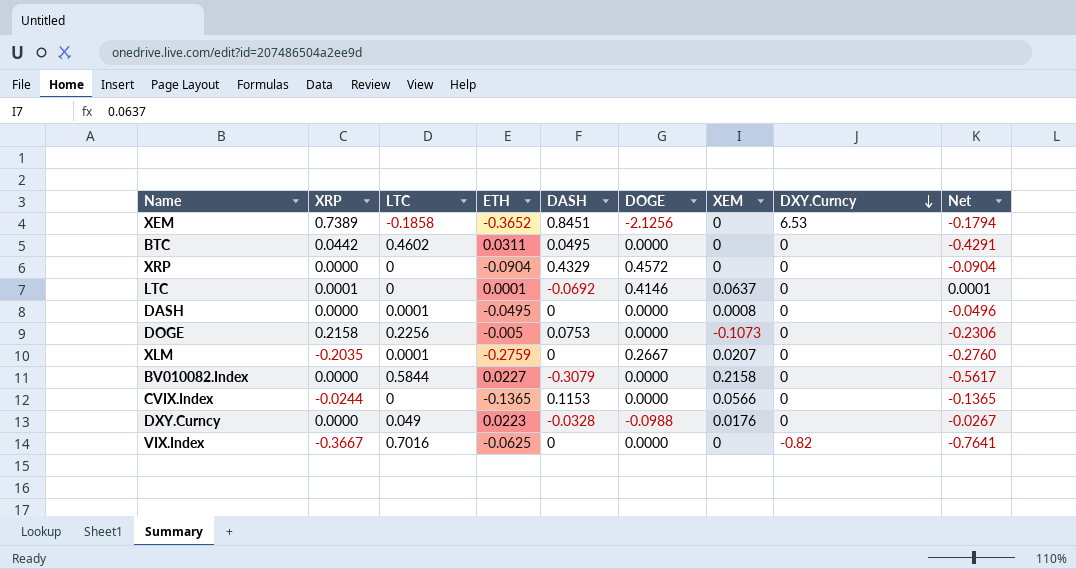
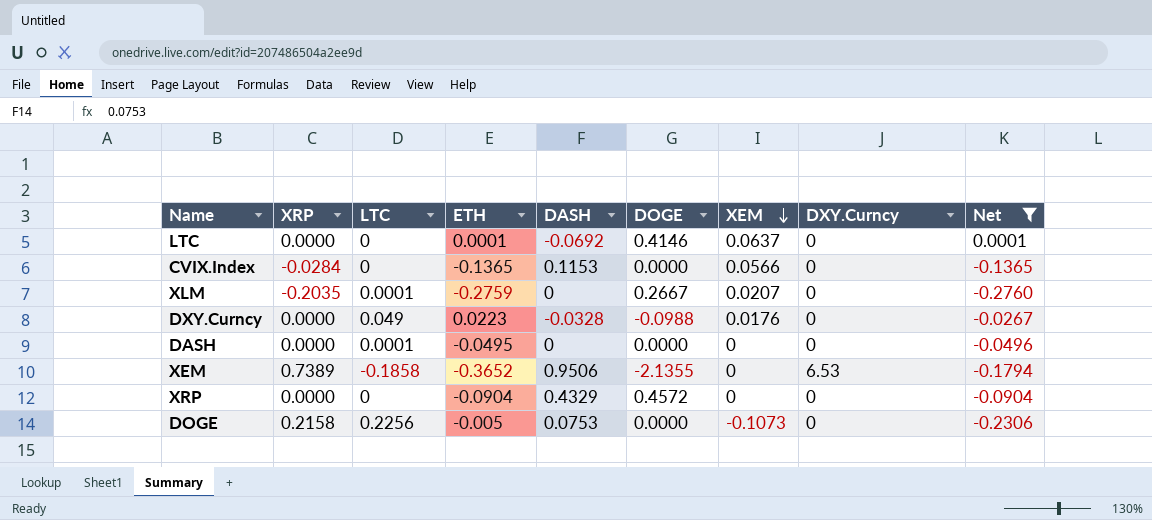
filter: none -> Net >= -0.2760
row order: DXY.Curncy descending -> XEM descending
LTC | XRP: 0.0001 -> 0.0000
CVIX.Index | XRP: -0.0244 -> -0.0284
DASH | XEM: 0.0008 -> 0
XEM | DASH: 0.8451 -> 0.9506
XEM | DOGE: -2.1256 -> -2.1355

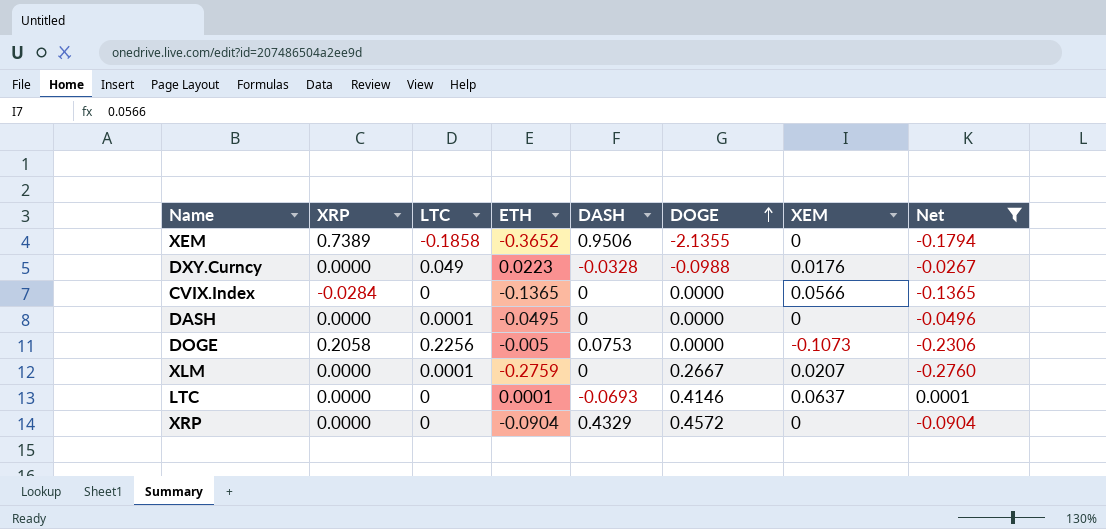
row order: XEM descending -> DOGE ascending
column DXY.Curncy | position: 8 -> none
CVIX.Index | DASH: 0.1153 -> 0
DOGE | XRP: 0.2158 -> 0.2058
XLM | XRP: -0.2035 -> 0.0000
LTC | DASH: -0.0692 -> -0.0693

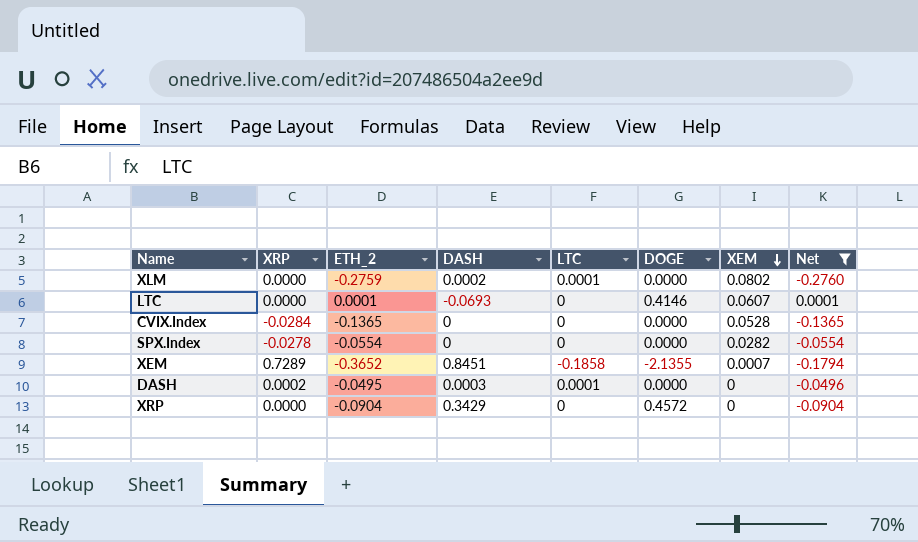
row order: DOGE ascending -> XEM descending
column name: ETH -> ETH_2
column LTC | position: 3 -> 5
row DXY.Curncy: 0.0000 | 0.049 | 0.0223 | -0.0328 | -0.0988 | 0.0176 | -0.0267 -> none
row DOGE: 0.2058 | 0.2256 | -0.005 | 0.0753 | 0.0000 | -0.1073 | -0.2306 -> none
XLM | DASH: 0 -> 0.0002
XLM | DOGE: 0.2667 -> 0.0000
XLM | XEM: 0.0207 -> 0.0802
LTC | XEM: 0.0637 -> 0.0607
CVIX.Index | XEM: 0.0566 -> 0.0528
row SPX.Index: none -> -0.0278 | -0.0554 | 0 | 0 | 0.0000 | 0.0282 | -0.0554
XEM | XRP: 0.7389 -> 0.7289
XEM | DASH: 0.9506 -> 0.8451
XEM | XEM: 0 -> 0.0007
DASH | XRP: 0.0000 -> 0.0002
DASH | DASH: 0 -> 0.0003
XRP | DASH: 0.4329 -> 0.3429

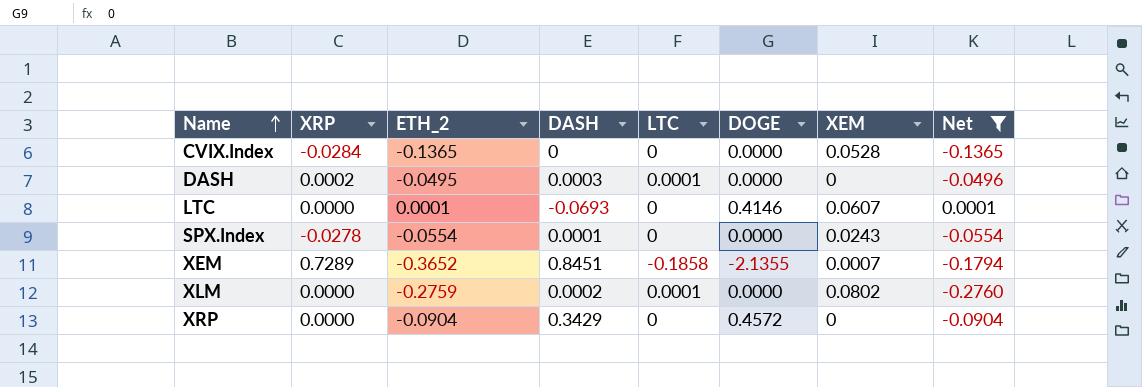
row order: XEM descending -> Name ascending
SPX.Index | DASH: 0 -> 0.0001
SPX.Index | XEM: 0.0282 -> 0.0243

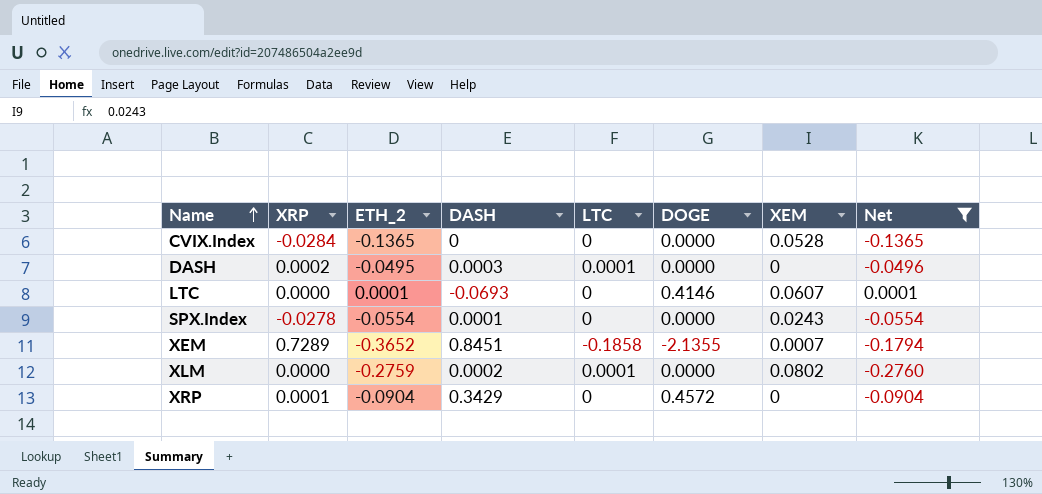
XRP | XRP: 0.0000 -> 0.0001

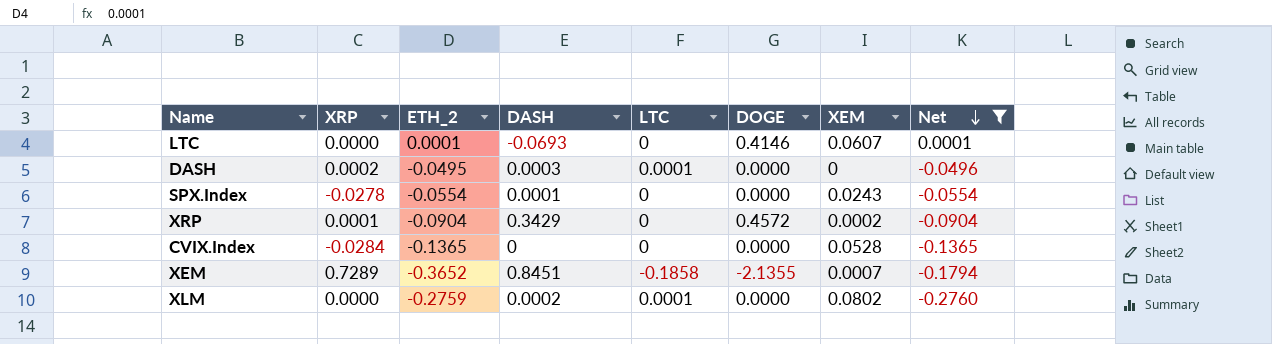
row order: Name ascending -> Net descending
XRP | XEM: 0 -> 0.0002

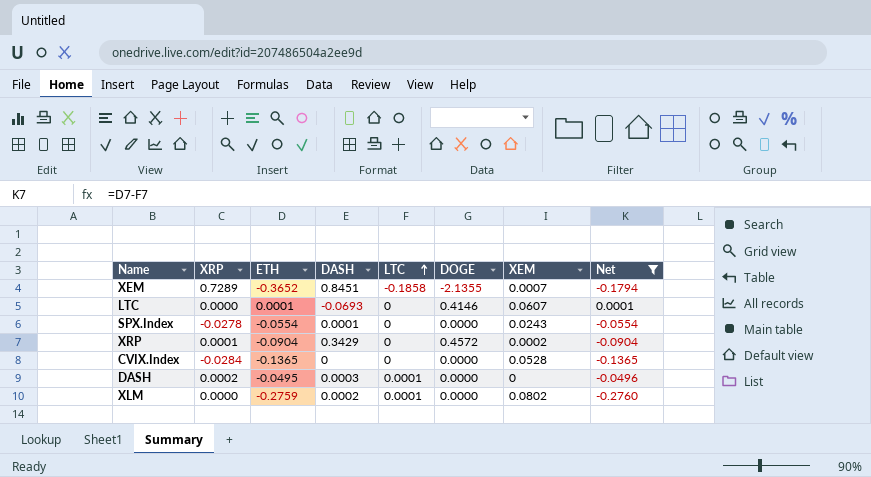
row order: Net descending -> LTC ascending
column name: ETH_2 -> ETH

